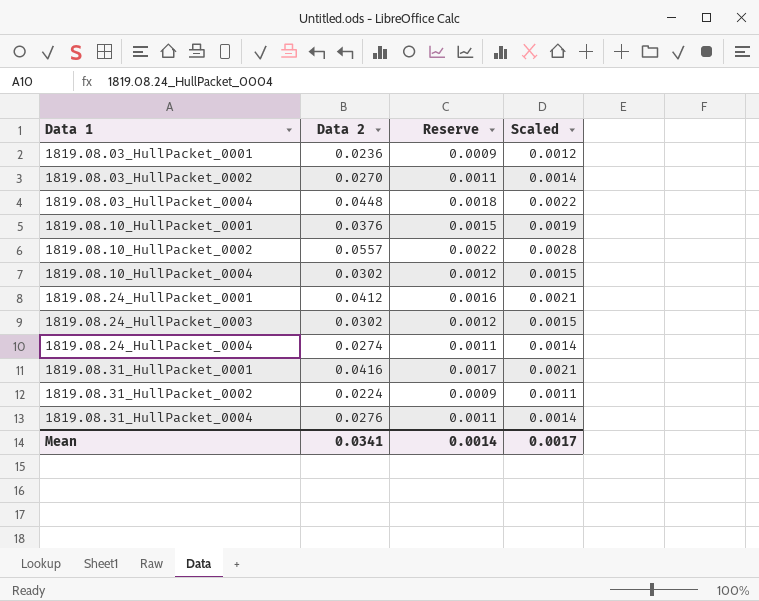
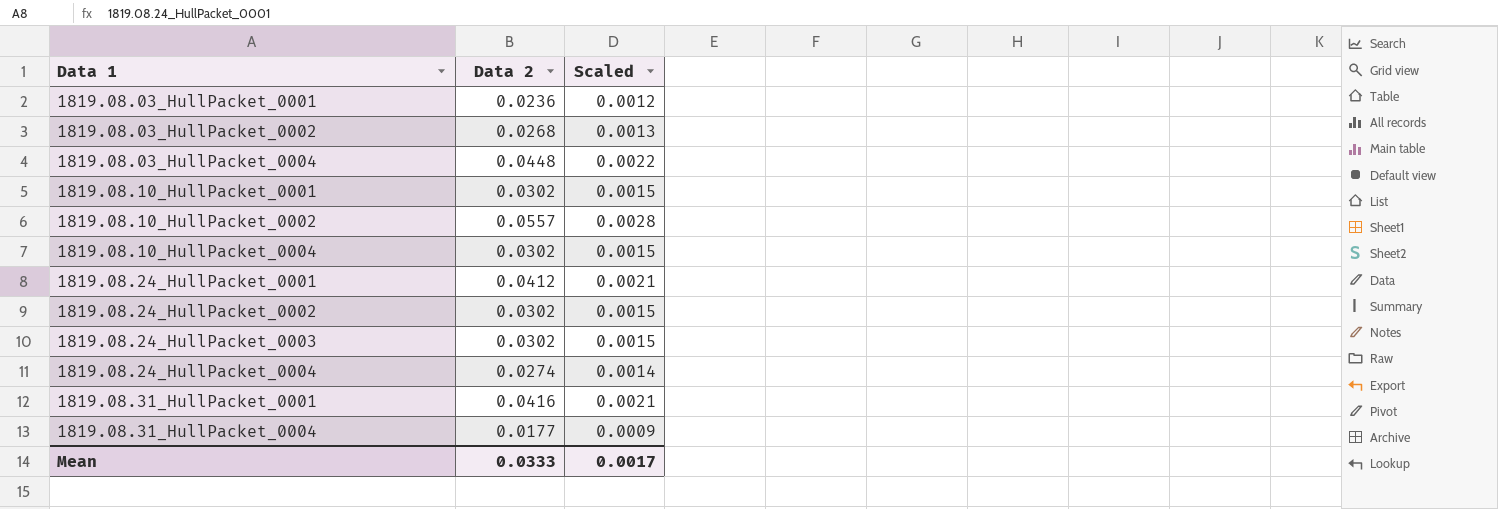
column Reserve | formula: [Data 2] * 0.04 -> none
row 1819.08.31_HullPacket_0002: 0.0224 | 0.0009 | 0.0011 -> none
1819.08.03_HullPacket_0002 | Data 2: 0.0270 -> 0.0268
1819.08.03_HullPacket_0002 | Scaled: 0.0014 -> 0.0013
1819.08.10_HullPacket_0001 | Data 2: 0.0376 -> 0.0302
1819.08.10_HullPacket_0001 | Scaled: 0.0019 -> 0.0015
row 1819.08.24_HullPacket_0002: none -> 0.0302 | 0.0015
1819.08.31_HullPacket_0004 | Data 2: 0.0276 -> 0.0177
1819.08.31_HullPacket_0004 | Scaled: 0.0014 -> 0.0009
Mean | Data 2: 0.0341 -> 0.0333

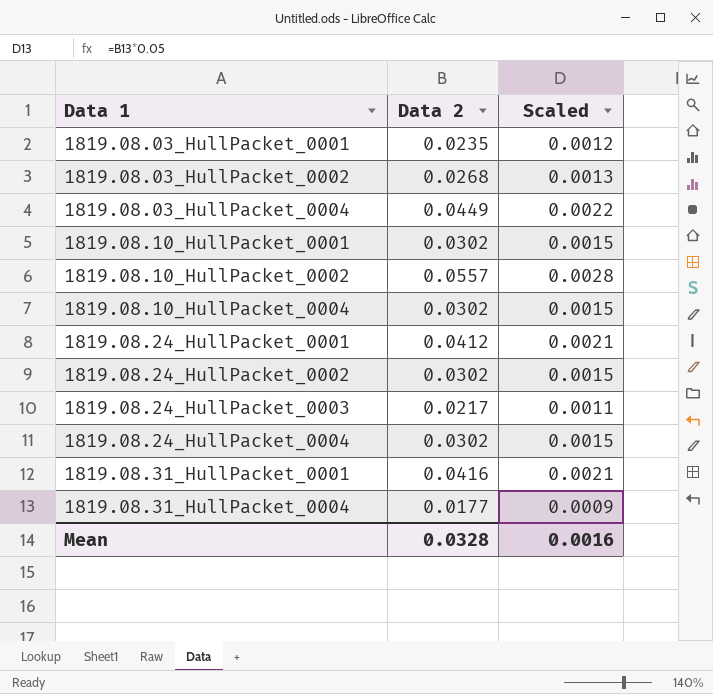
1819.08.03_HullPacket_0001 | Data 2: 0.0236 -> 0.0235
1819.08.03_HullPacket_0004 | Data 2: 0.0448 -> 0.0449
1819.08.24_HullPacket_0003 | Data 2: 0.0302 -> 0.0217
1819.08.24_HullPacket_0003 | Scaled: 0.0015 -> 0.0011
1819.08.24_HullPacket_0004 | Data 2: 0.0274 -> 0.0302
1819.08.24_HullPacket_0004 | Scaled: 0.0014 -> 0.0015
Mean | Data 2: 0.0333 -> 0.0328
Mean | Scaled: 0.0017 -> 0.0016

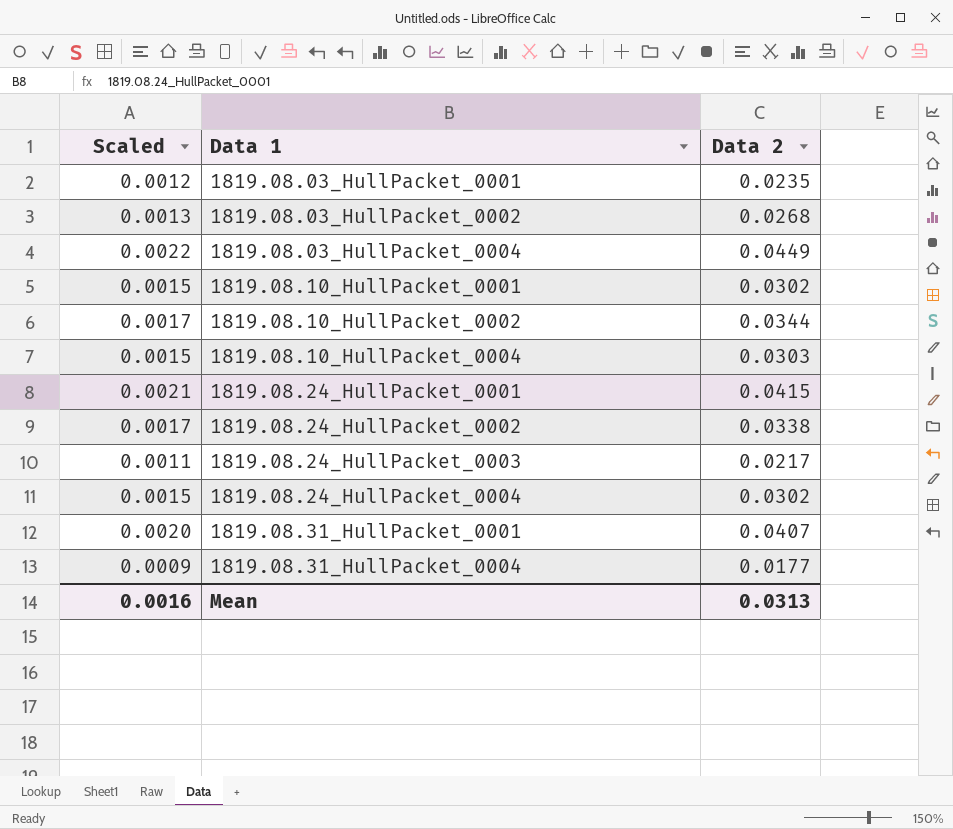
column Scaled | position: 3 -> 1
1819.08.10_HullPacket_0002 | Scaled: 0.0028 -> 0.0017
1819.08.10_HullPacket_0002 | Data 2: 0.0557 -> 0.0344
1819.08.10_HullPacket_0004 | Data 2: 0.0302 -> 0.0303
1819.08.24_HullPacket_0001 | Data 2: 0.0412 -> 0.0415
1819.08.24_HullPacket_0002 | Scaled: 0.0015 -> 0.0017
1819.08.24_HullPacket_0002 | Data 2: 0.0302 -> 0.0338
1819.08.31_HullPacket_0001 | Scaled: 0.0021 -> 0.0020
1819.08.31_HullPacket_0001 | Data 2: 0.0416 -> 0.0407
Mean | Data 2: 0.0328 -> 0.0313

